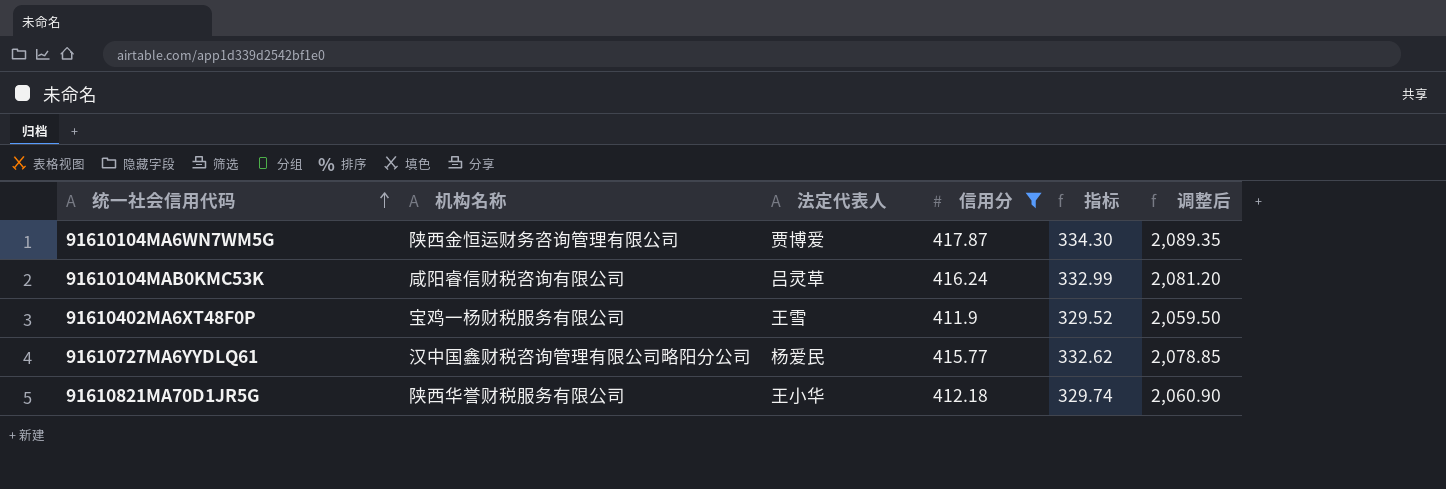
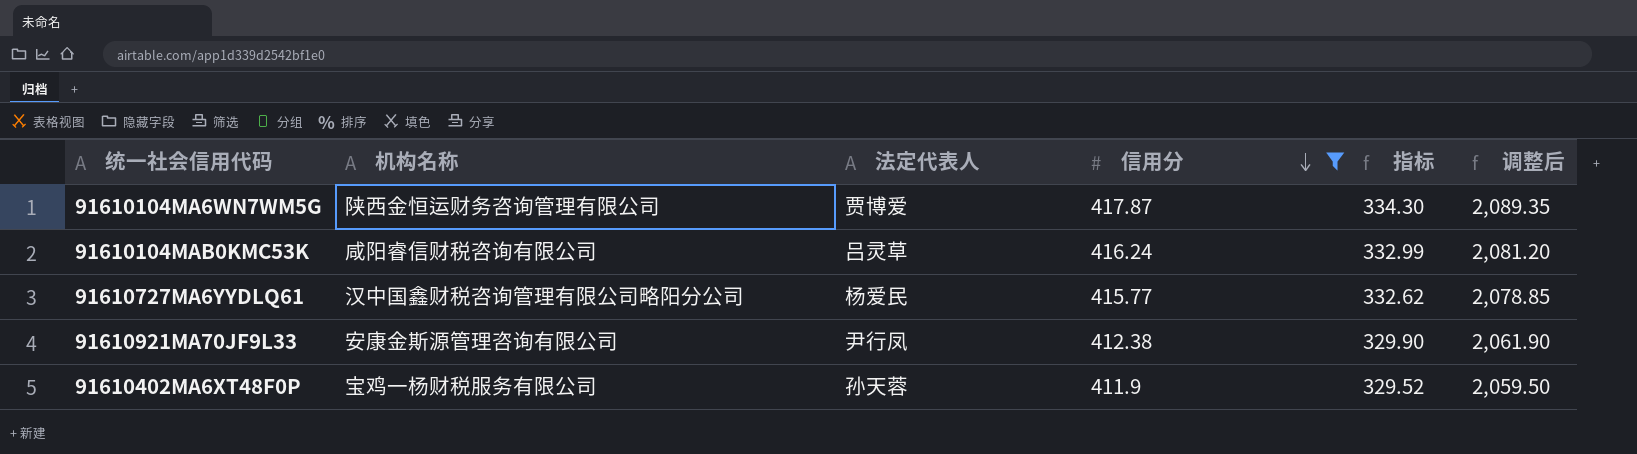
row order: 统一社会信用代码 ascending -> 信用分 descending
row 91610821MA70D1JR5G: 陕西华誉财税服务有限公司 | 王小华 | 412.18 | 329.74 | 2,060.90 -> none
row 91610921MA70JF9L33: none -> 安康金斯源管理咨询有限公司 | 尹行凤 | 412.38 | 329.90 | 2,061.90
91610402MA6XT48F0P | 法定代表人: 王雪 -> 孙天蓉

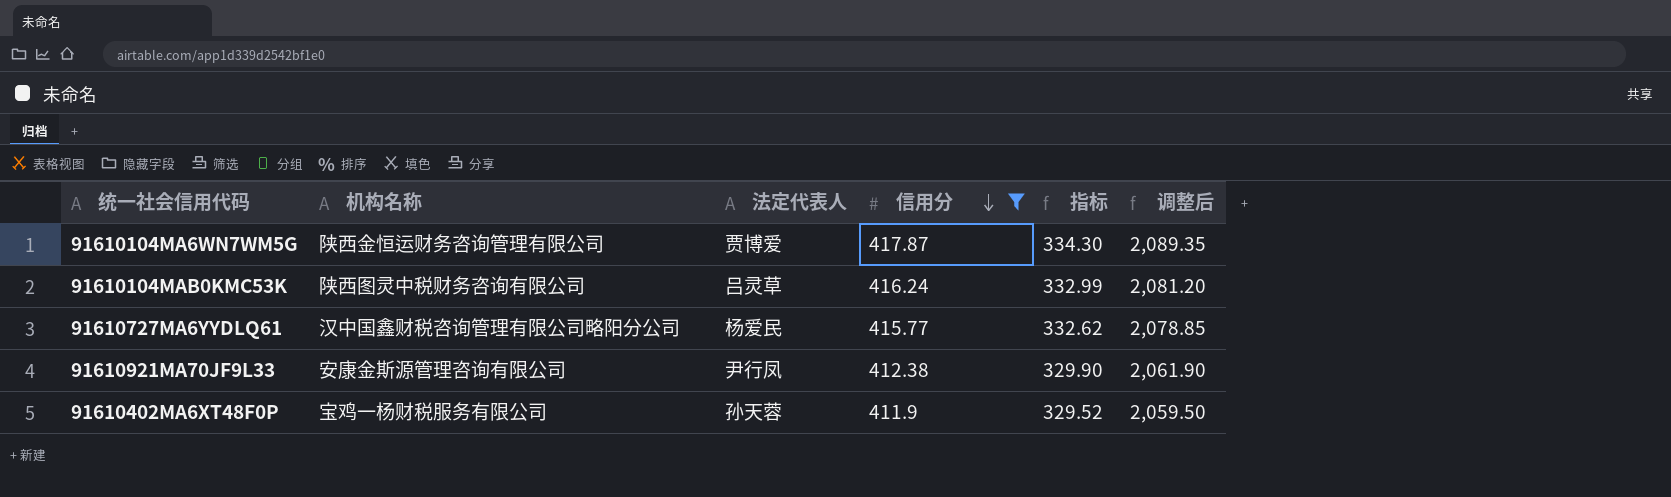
91610104MAB0KMC53K | 机构名称: 咸阳睿信财税咨询有限公司 -> 陕西图灵中税财务咨询有限公司

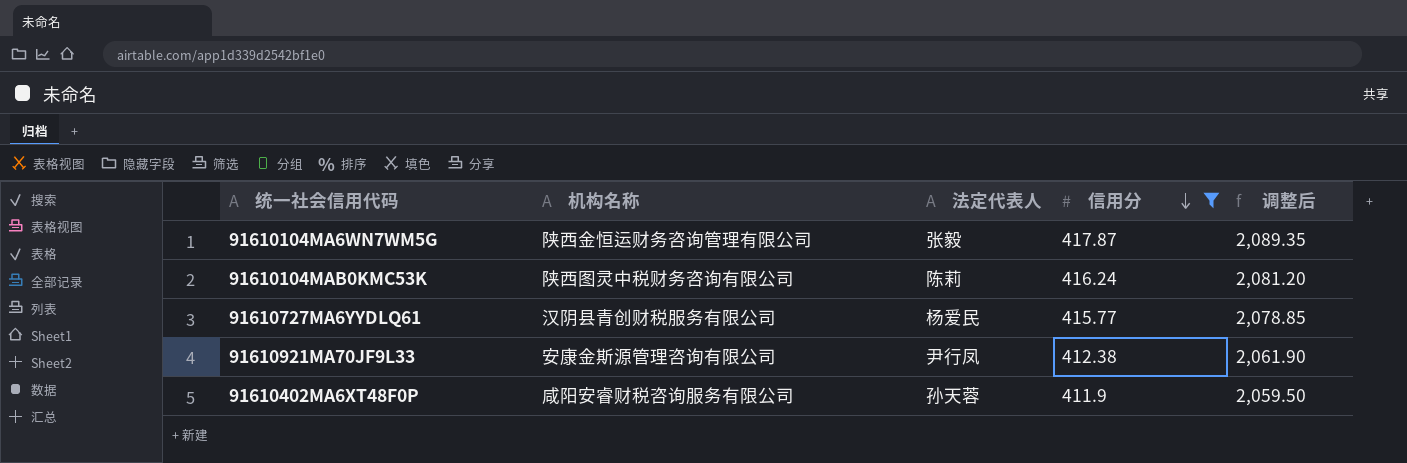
column 指标 | formula: [信用分] * 0.8 -> none
91610104MA6WN7WM5G | 法定代表人: 贾博爱 -> 张毅
91610104MAB0KMC53K | 法定代表人: 吕灵草 -> 陈莉
91610727MA6YYDLQ61 | 机构名称: 汉中国鑫财税咨询管理有限公司略阳分公司 -> 汉阴县青创财税服务有限公司
91610402MA6XT48F0P | 机构名称: 宝鸡一杨财税服务有限公司 -> 咸阳安睿财税咨询服务有限公司

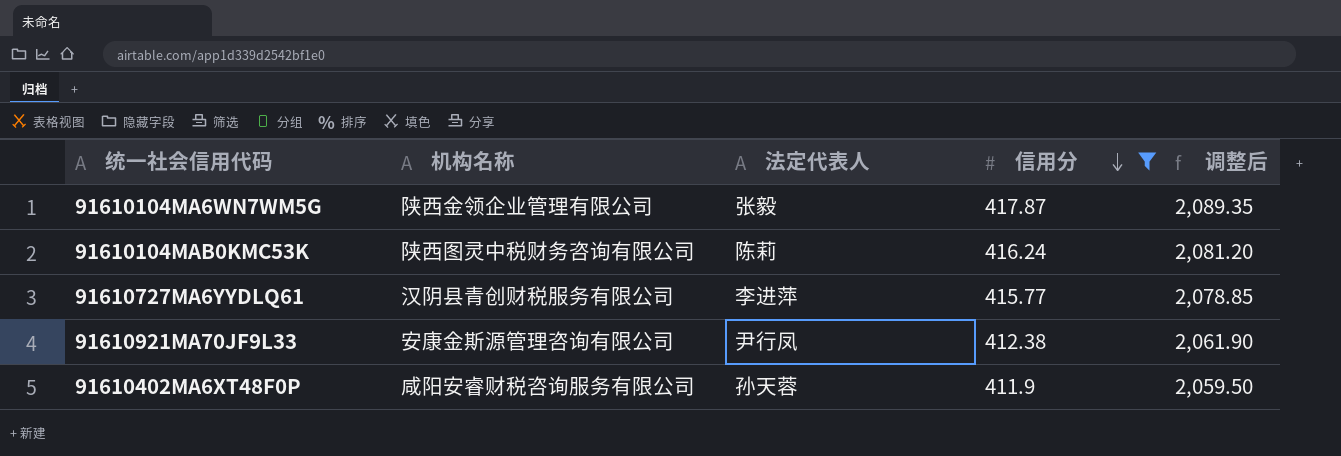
91610104MA6WN7WM5G | 机构名称: 陕西金恒运财务咨询管理有限公司 -> 陕西金领企业管理有限公司
91610727MA6YYDLQ61 | 法定代表人: 杨爱民 -> 李进萍

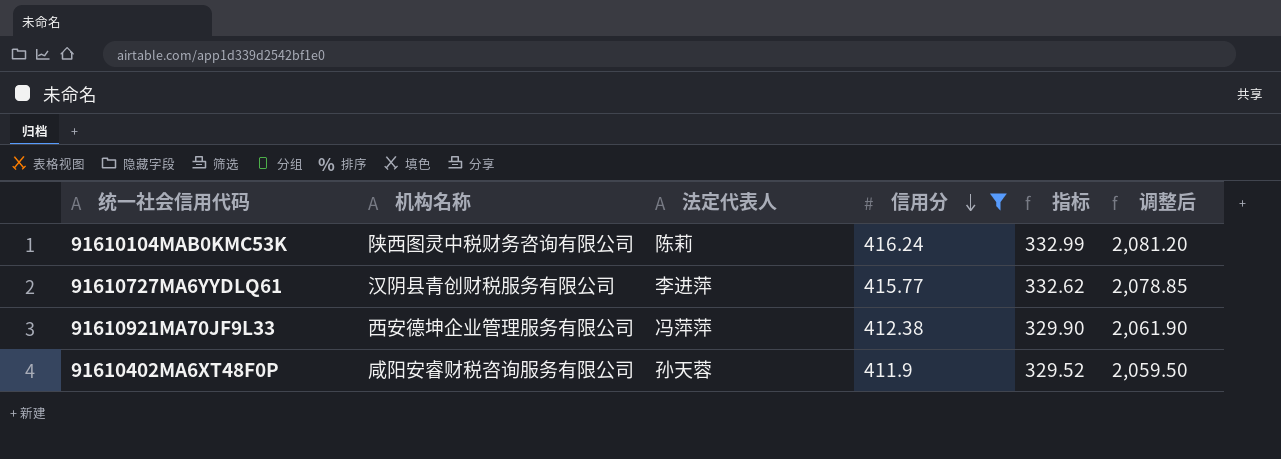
column 指标 | formula: none -> [信用分] * 0.8
row 91610104MA6WN7WM5G: 陕西金领企业管理有限公司 | 张毅 | 417.87 | 2,089.35 -> none
91610921MA70JF9L33 | 机构名称: 安康金斯源管理咨询有限公司 -> 西安德坤企业管理服务有限公司
91610921MA70JF9L33 | 法定代表人: 尹行凤 -> 冯萍萍

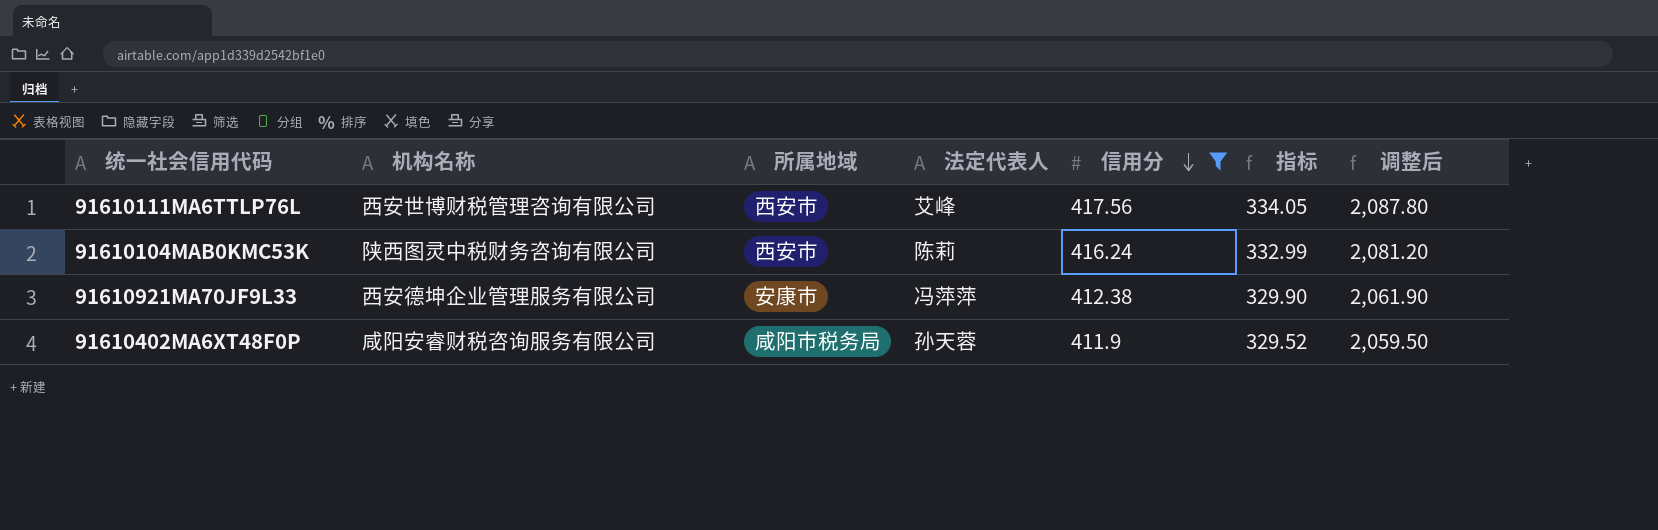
column 所属地域 | position: none -> 3
row 91610727MA6YYDLQ61: 汉阴县青创财税服务有限公司 | 李进萍 | 415.77 | 332.62 | 2,078.85 -> none
row 91610111MA6TTLP76L: none -> 西安世博财税管理咨询有限公司 | 西安市 | 艾峰 | 417.56 | 334.05 | 2,087.80

